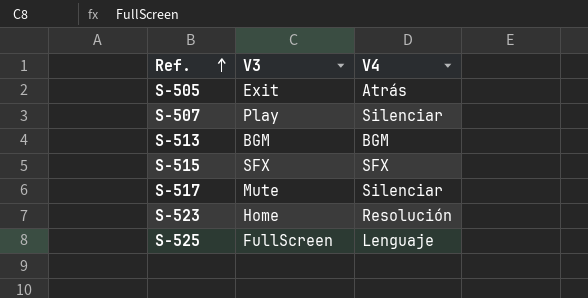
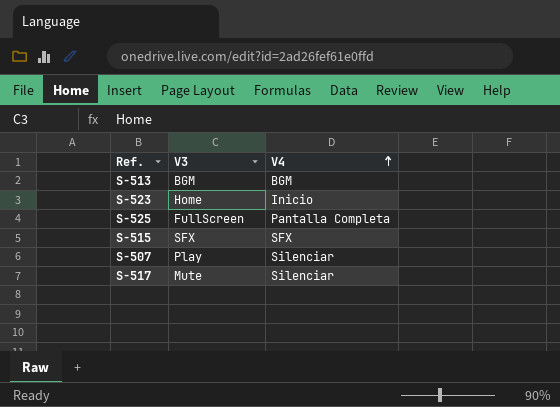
row order: Ref. ascending -> V4 ascending
row S-505: Exit | Atrás -> none
S-523 | V4: Resolución -> Inicio
S-525 | V4: Lenguaje -> Pantalla Completa

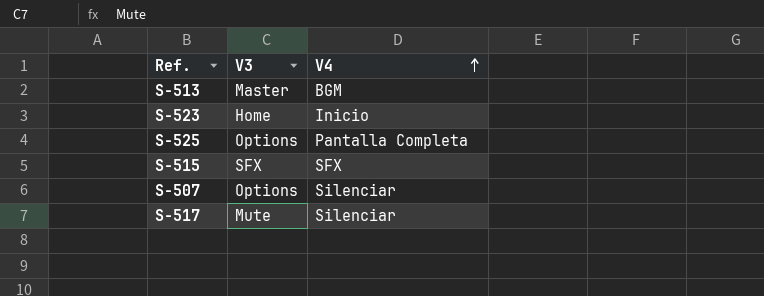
S-513 | V3: BGM -> Master
S-525 | V3: FullScreen -> Options
S-507 | V3: Play -> Options

